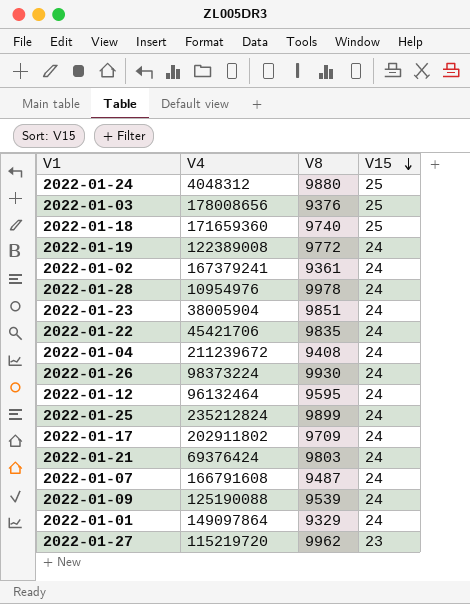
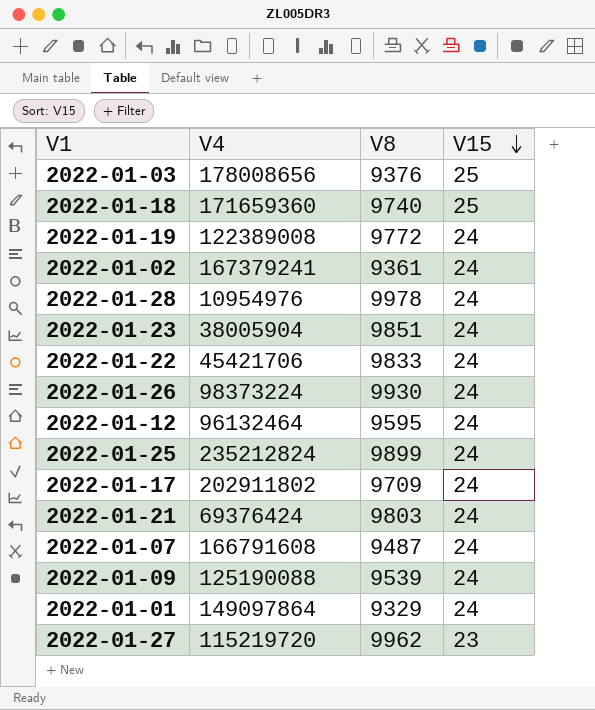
row 2022-01-24: 4048312 | 9880 | 25 -> none
row 2022-01-04: 211239672 | 9408 | 24 -> none
2022-01-22 | V8: 9835 -> 9833

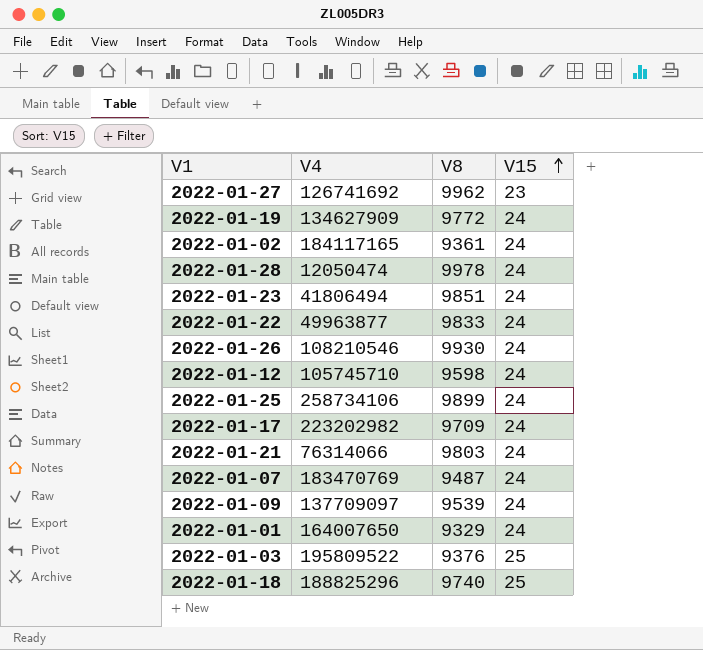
row order: V15 descending -> V15 ascending
2022-01-27 | V4: 115219720 -> 126741692
2022-01-19 | V4: 122389008 -> 134627909
2022-01-02 | V4: 167379241 -> 184117165
2022-01-28 | V4: 10954976 -> 12050474
2022-01-23 | V4: 38005904 -> 41806494
2022-01-22 | V4: 45421706 -> 49963877
2022-01-26 | V4: 98373224 -> 108210546
2022-01-12 | V4: 96132464 -> 105745710
2022-01-12 | V8: 9595 -> 9598
2022-01-25 | V4: 235212824 -> 258734106
2022-01-17 | V4: 202911802 -> 223202982
2022-01-21 | V4: 69376424 -> 76314066
2022-01-07 | V4: 166791608 -> 183470769
2022-01-09 | V4: 125190088 -> 137709097
2022-01-01 | V4: 149097864 -> 164007650
2022-01-03 | V4: 178008656 -> 195809522
2022-01-18 | V4: 171659360 -> 188825296

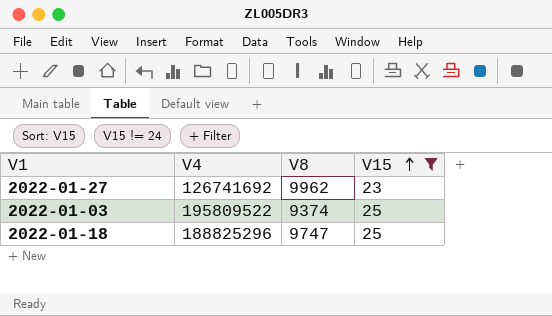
filter: none -> V15 != 24
2022-01-03 | V8: 9376 -> 9374
2022-01-18 | V8: 9740 -> 9747

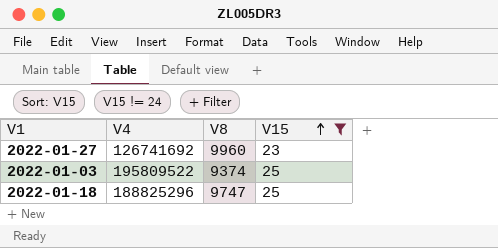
2022-01-27 | V8: 9962 -> 9960

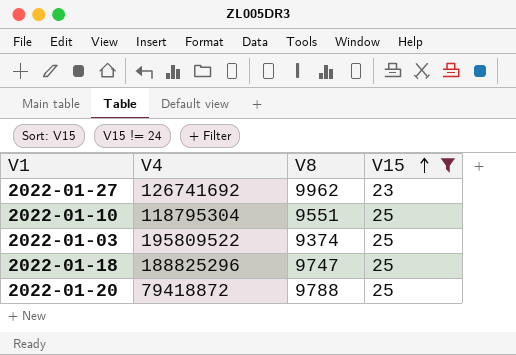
2022-01-27 | V8: 9960 -> 9962
row 2022-01-10: none -> 118795304 | 9551 | 25
row 2022-01-20: none -> 79418872 | 9788 | 25

